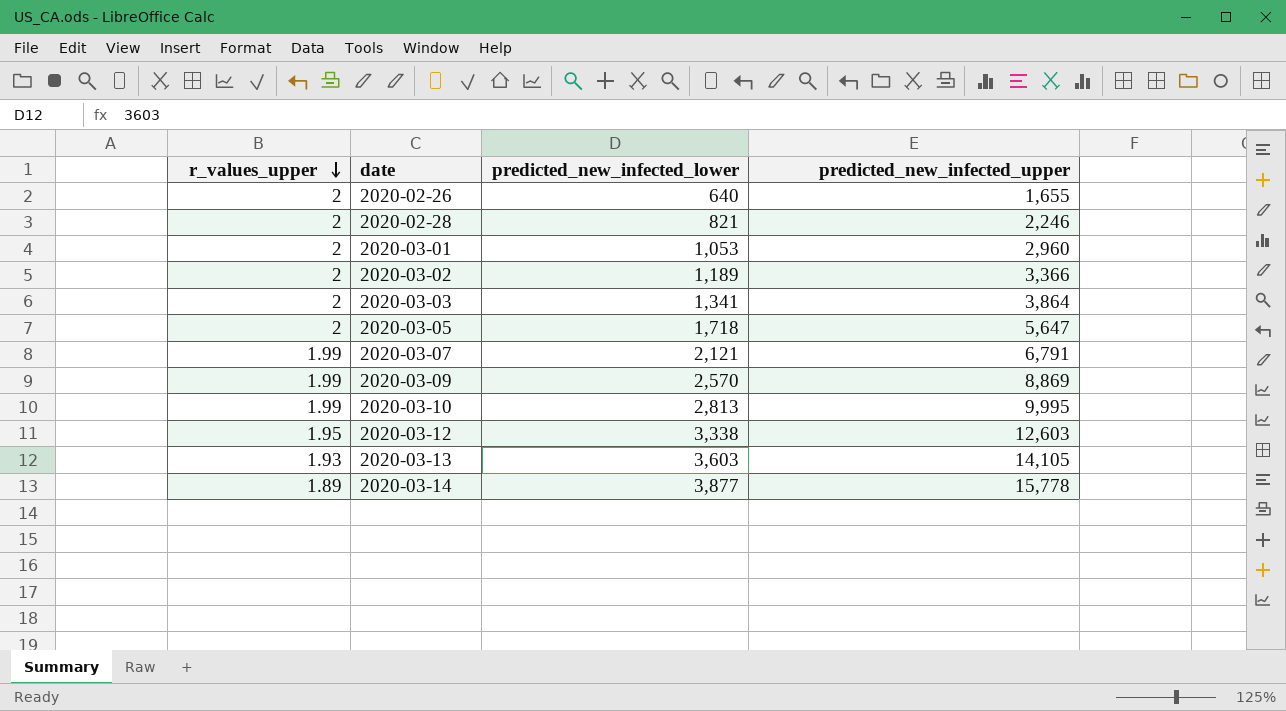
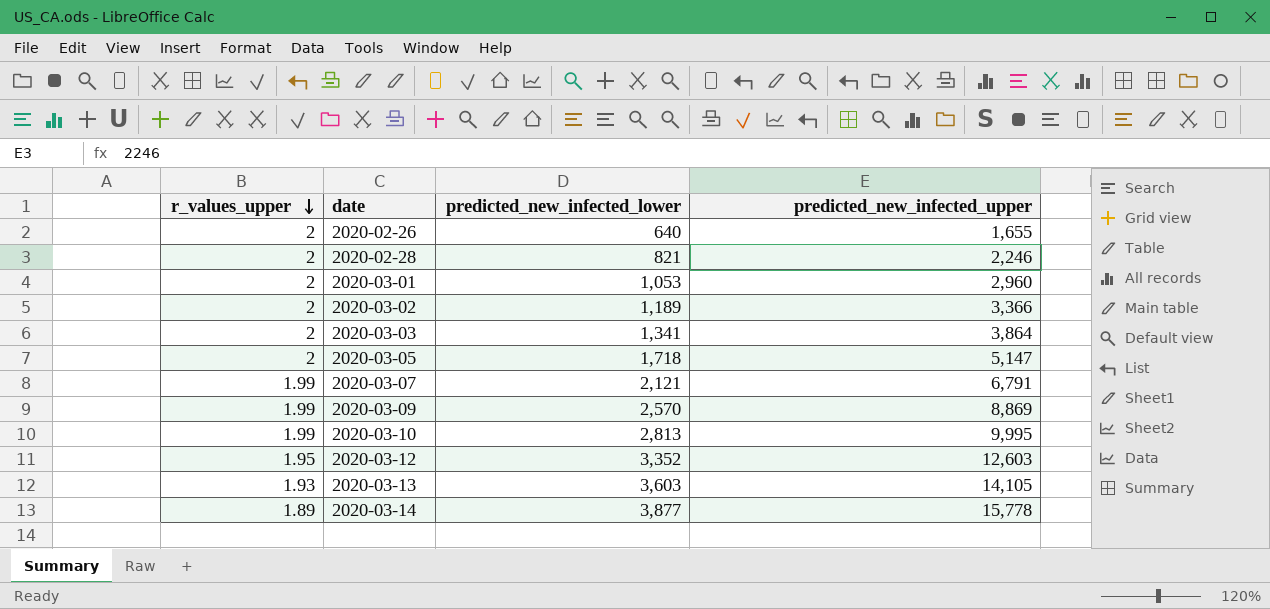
2020-03-05 | predicted_new_infected_upper: 5,647 -> 5,147
2020-03-12 | predicted_new_infected_lower: 3,338 -> 3,352

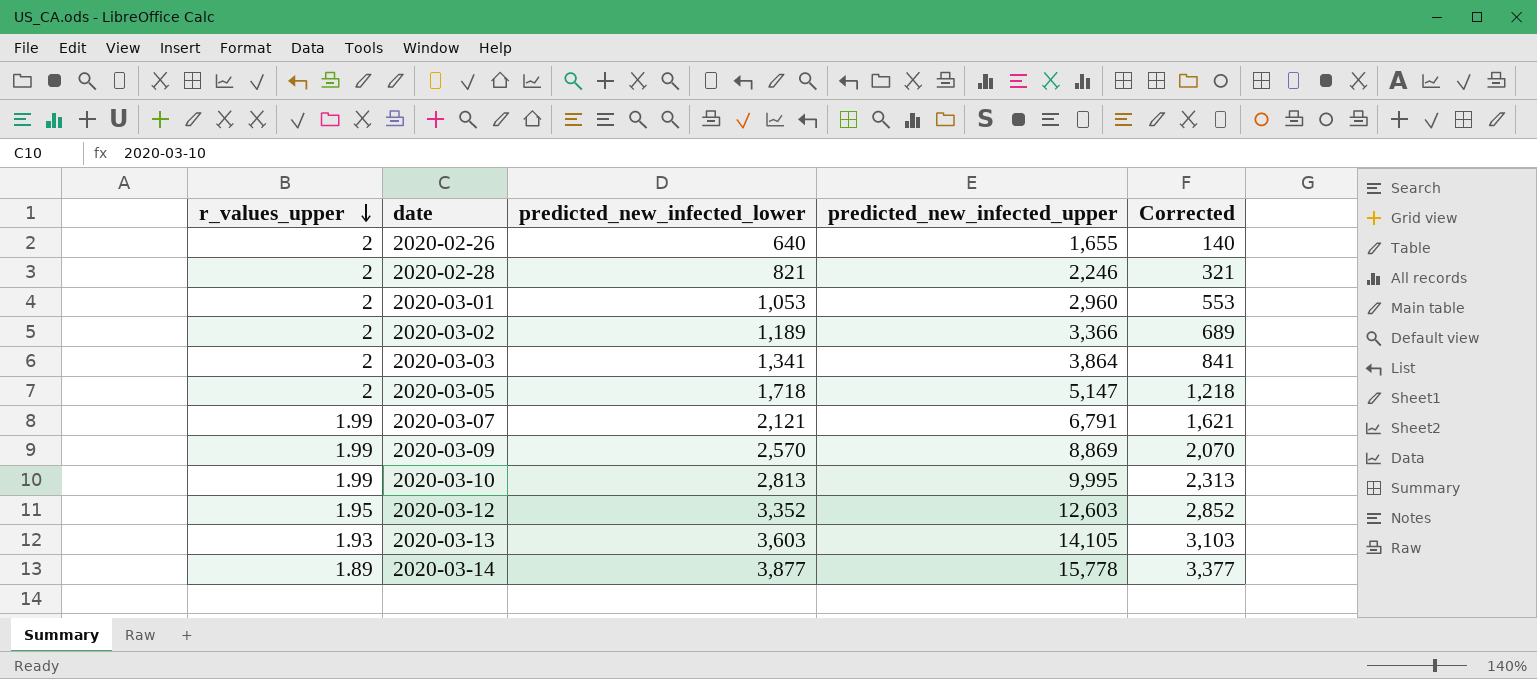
column Corrected | formula: none -> [predicted_new_infected_lower] - 500

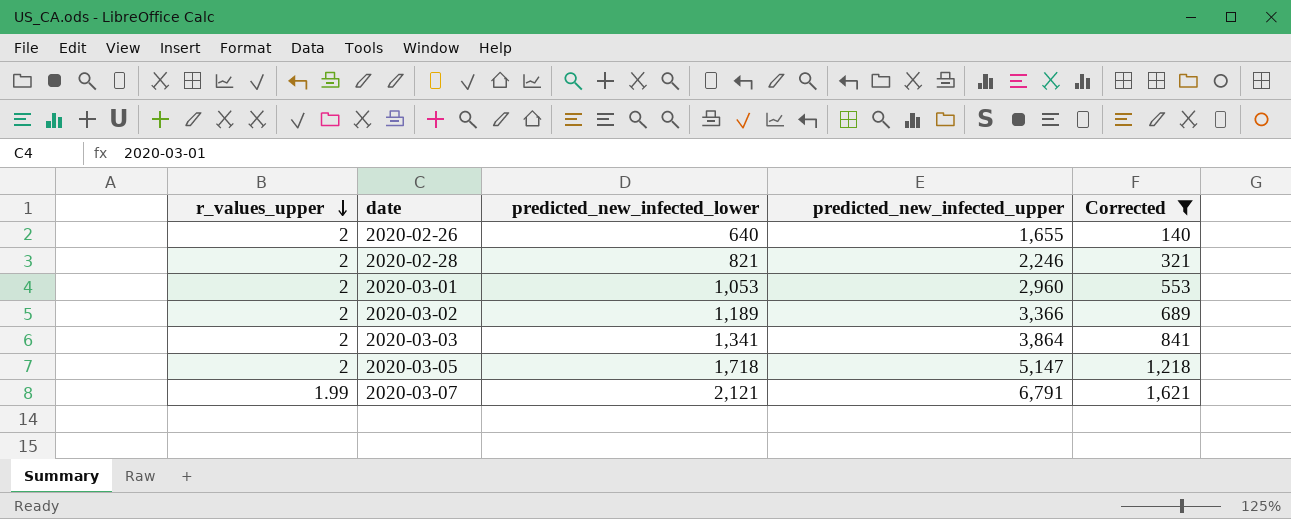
filter: none -> Corrected <= 1,621

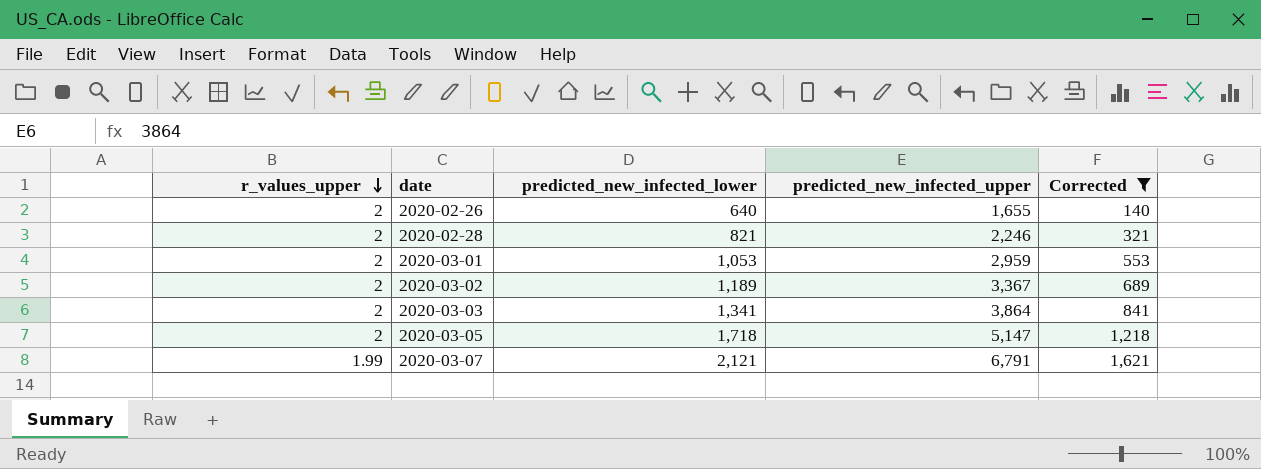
2020-03-01 | predicted_new_infected_upper: 2,960 -> 2,959
2020-03-02 | predicted_new_infected_upper: 3,366 -> 3,367

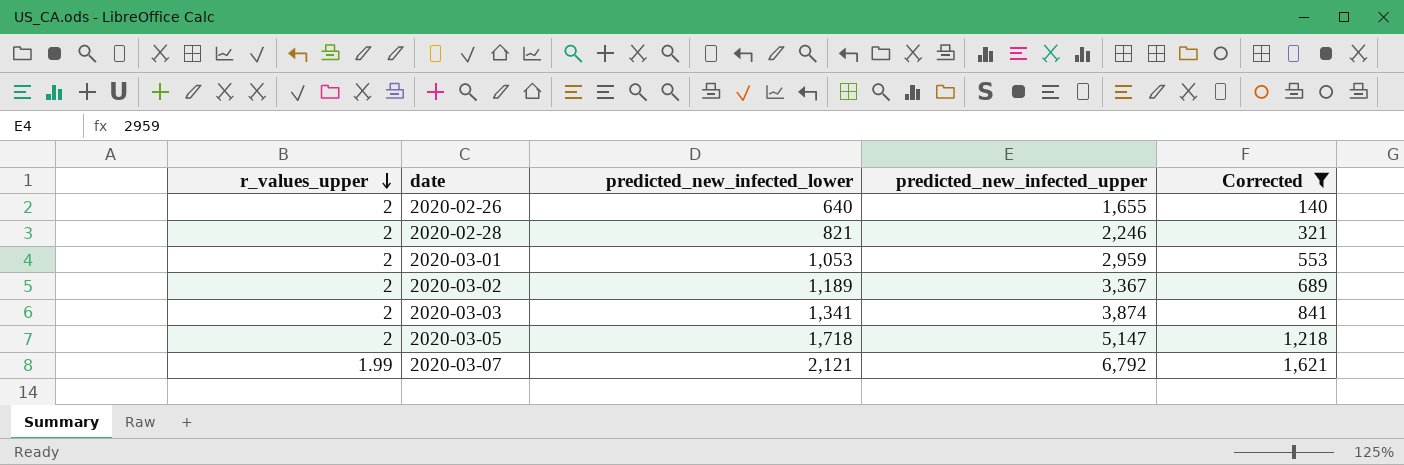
2020-03-03 | predicted_new_infected_upper: 3,864 -> 3,874
2020-03-07 | predicted_new_infected_upper: 6,791 -> 6,792

